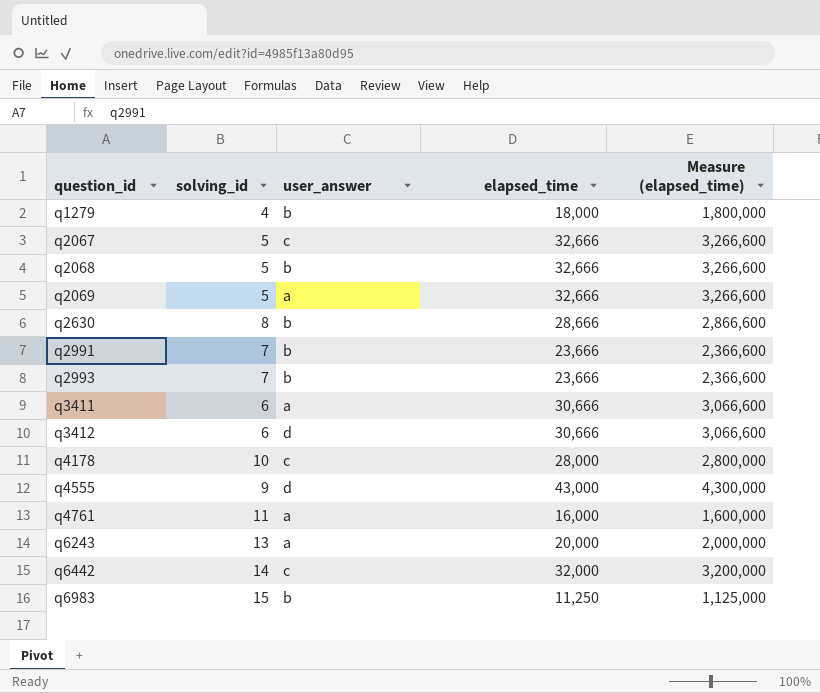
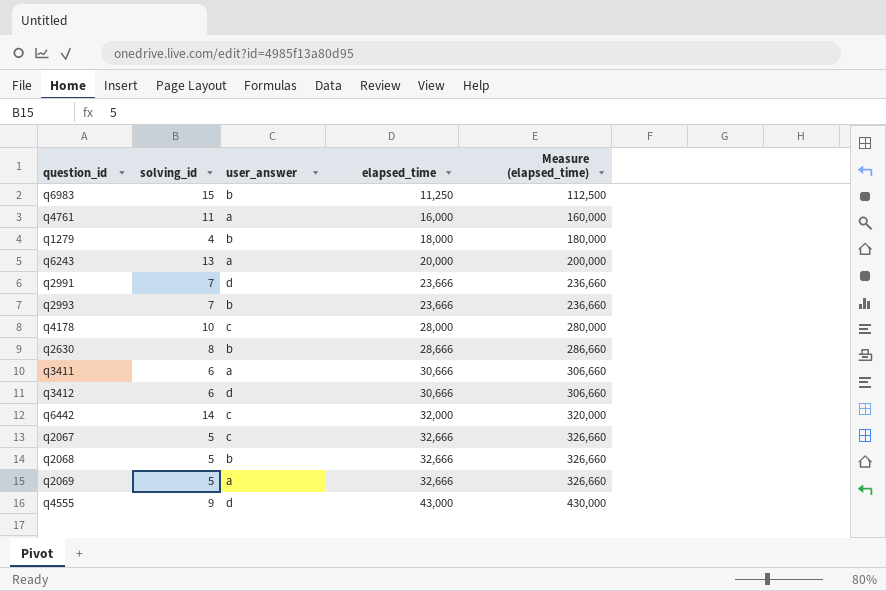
row order: question_id ascending -> elapsed_time ascending
column Measure (elapsed_time) | formula: [elapsed_time] * 100 -> [elapsed_time] * 10
q2991 | user_answer: b -> d

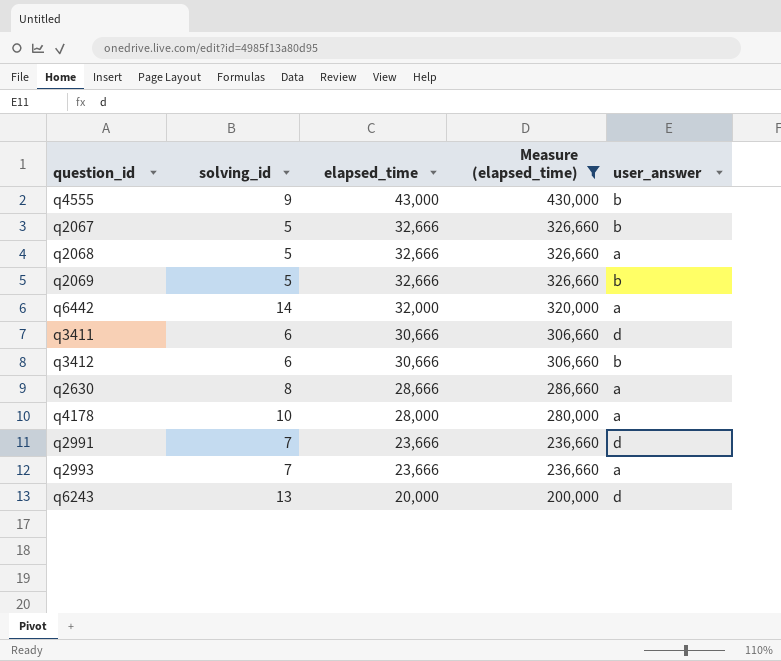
filter: none -> Measure (elapsed_time) >= 200,000
row order: elapsed_time ascending -> elapsed_time descending
column user_answer | position: 3 -> 5
q4555 | user_answer: d -> b
q2067 | user_answer: c -> b
q2068 | user_answer: b -> a
q2069 | user_answer: a -> b
q6442 | user_answer: c -> a
q3411 | user_answer: a -> d
q3412 | user_answer: d -> b
q2630 | user_answer: b -> a
q4178 | user_answer: c -> a
q2993 | user_answer: b -> a
q6243 | user_answer: a -> d

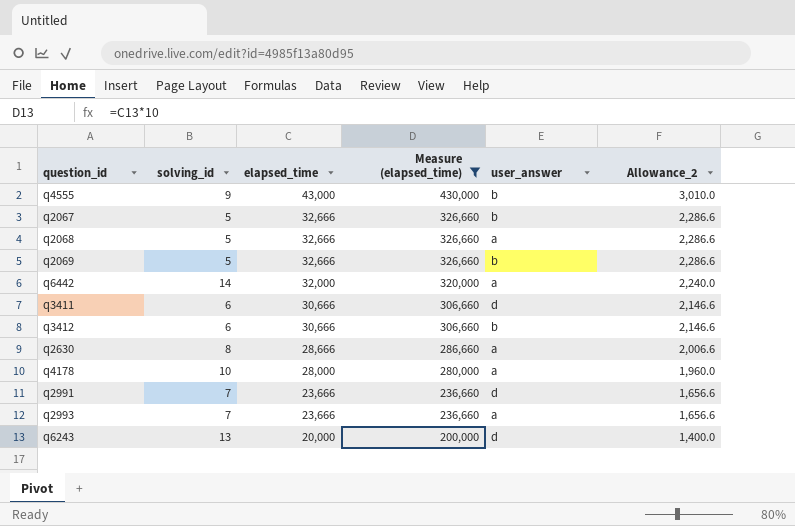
column Allowance_2 | formula: none -> [elapsed_time] * 0.07

